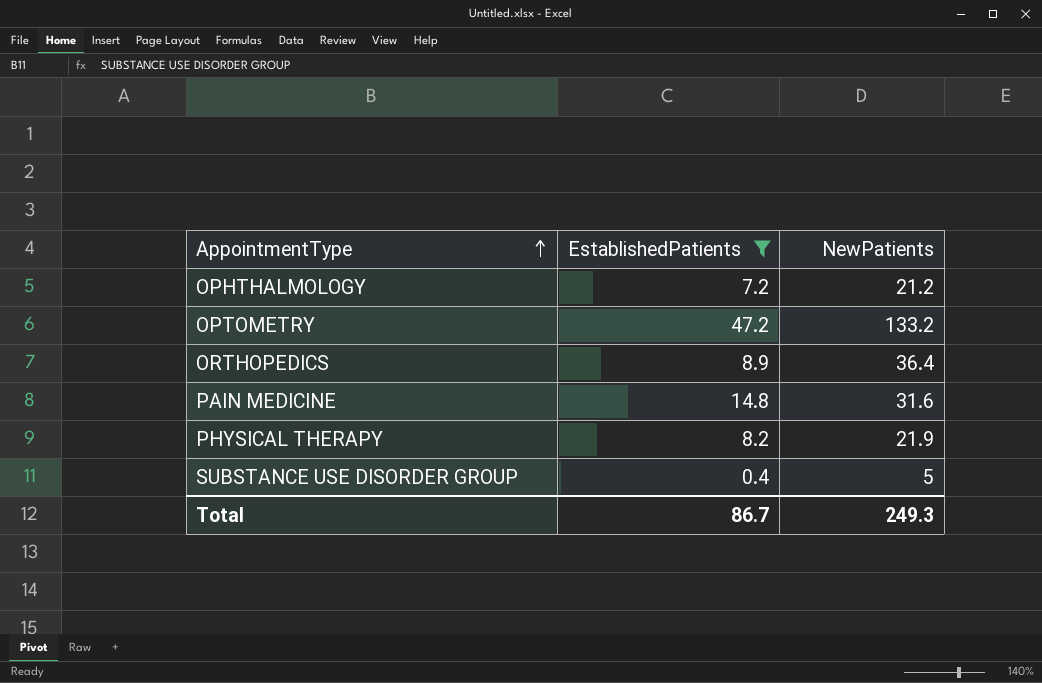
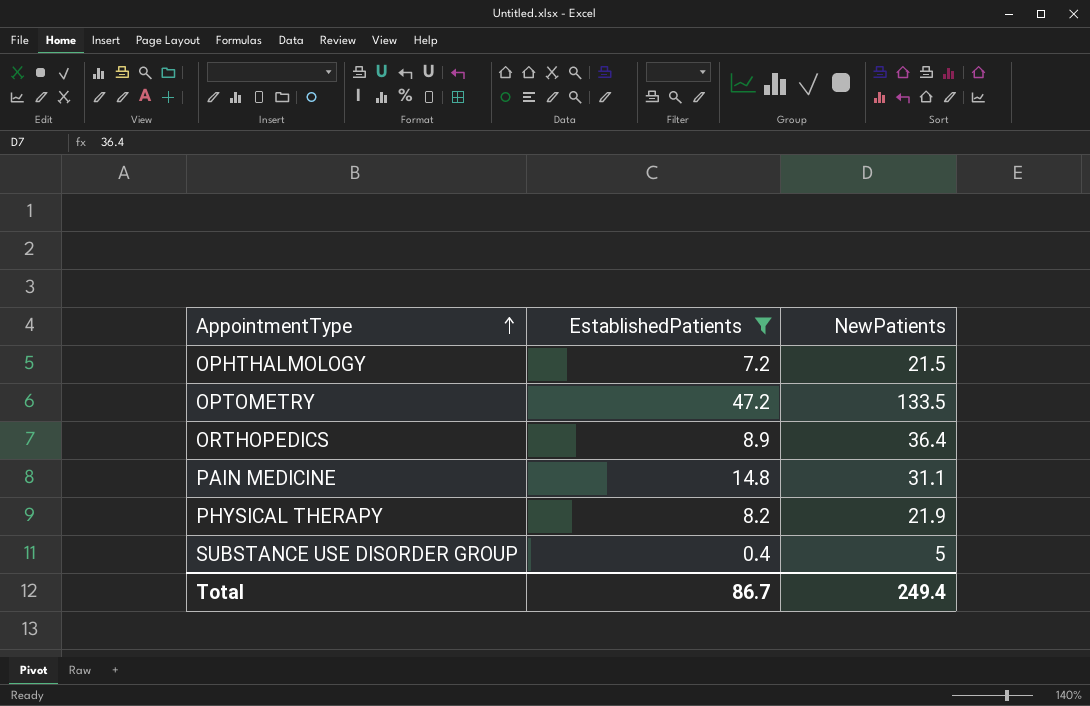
OPHTHALMOLOGY | NewPatients: 21.2 -> 21.5
OPTOMETRY | NewPatients: 133.2 -> 133.5
PAIN MEDICINE | NewPatients: 31.6 -> 31.1
Total | NewPatients: 249.3 -> 249.4

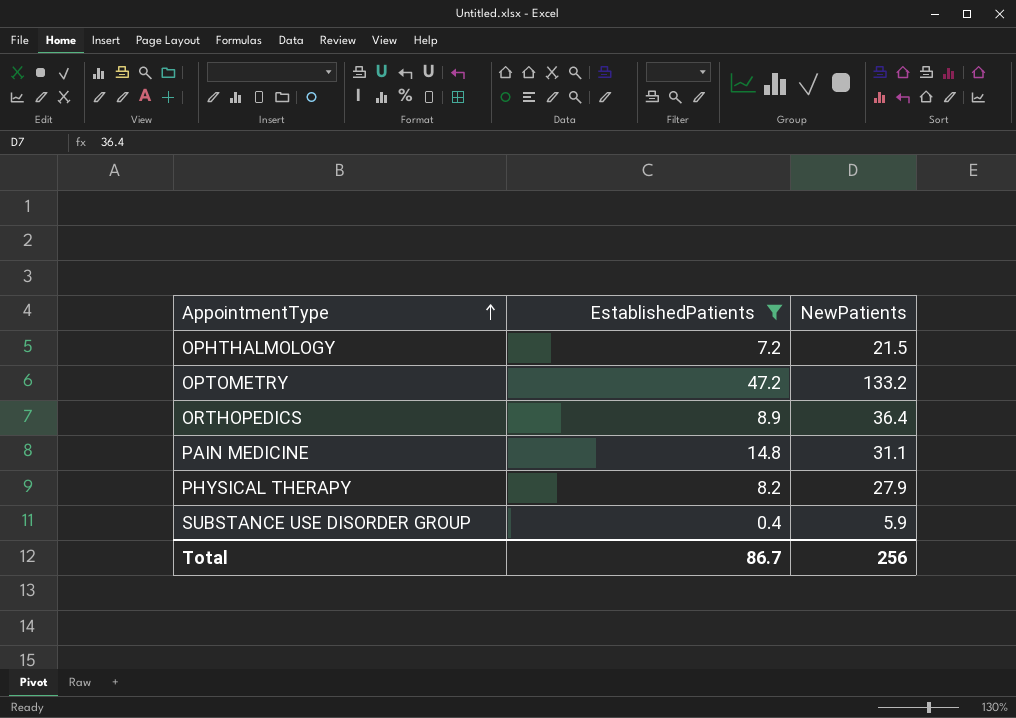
OPTOMETRY | NewPatients: 133.5 -> 133.2
PHYSICAL THERAPY | NewPatients: 21.9 -> 27.9
SUBSTANCE USE DISORDER GROUP | NewPatients: 5 -> 5.9
Total | NewPatients: 249.4 -> 256

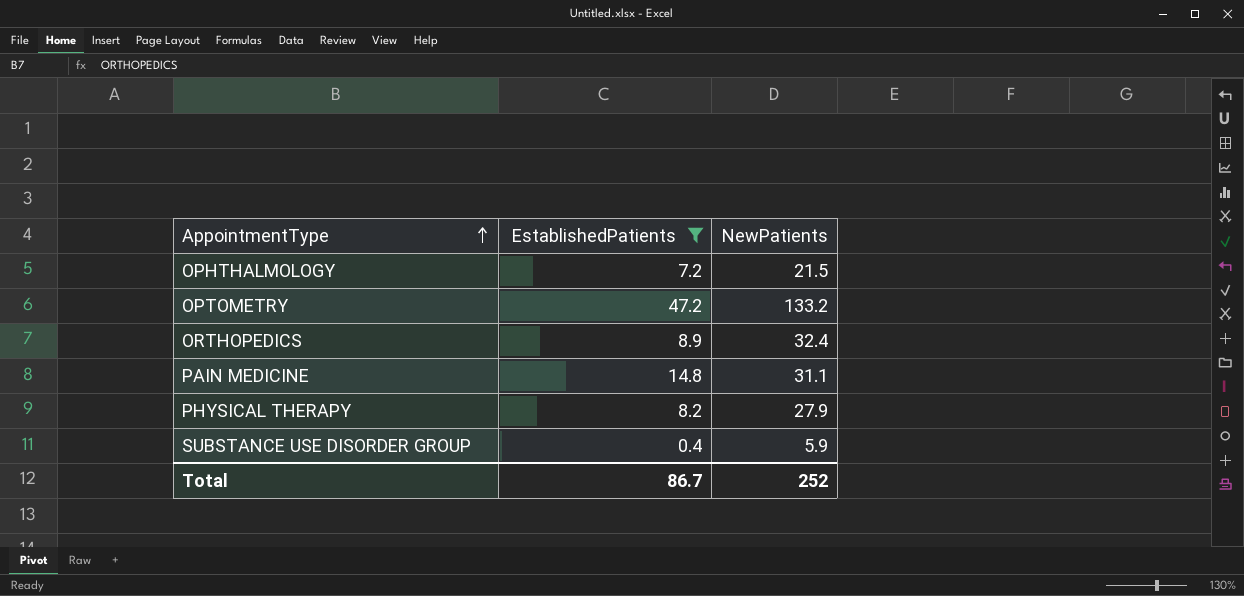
ORTHOPEDICS | NewPatients: 36.4 -> 32.4
Total | NewPatients: 256 -> 252

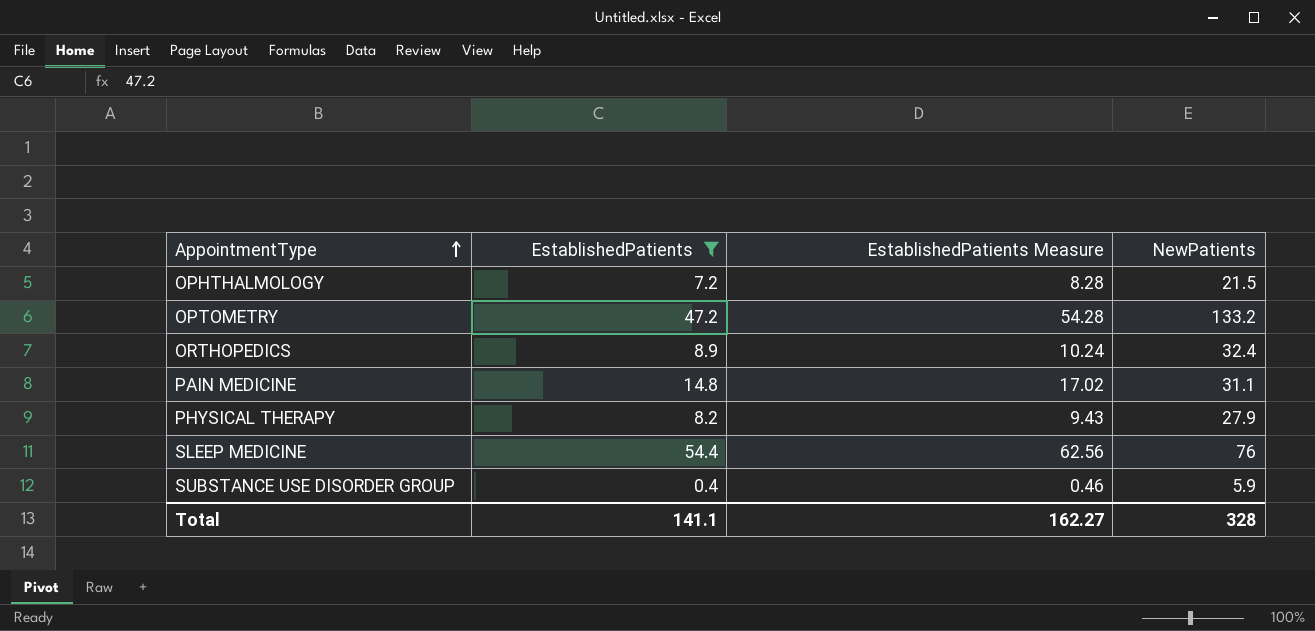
column EstablishedPatients Measure | formula: none -> [EstablishedPatients] * 1.15
row SLEEP MEDICINE: none -> 54.4 | 62.56 | 76
Total | EstablishedPatients: 86.7 -> 141.1
Total | NewPatients: 252 -> 328

